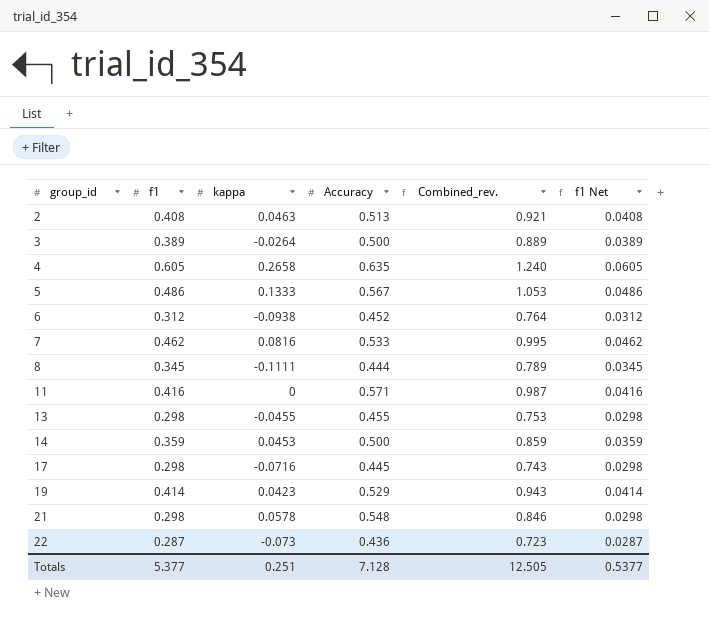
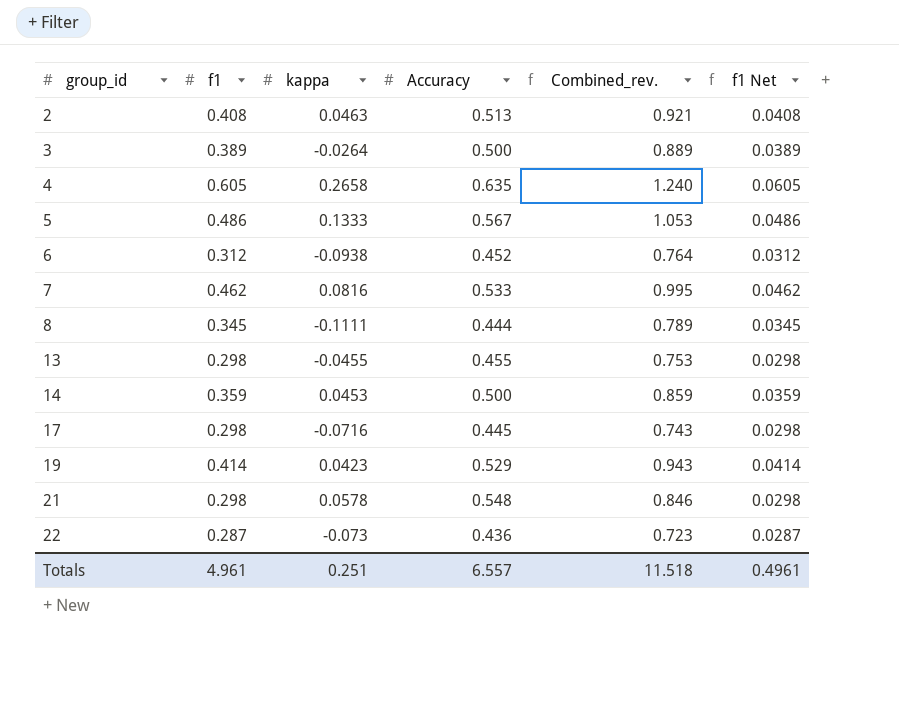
row 11: 0.416 | 0 | 0.571 | 0.987 | 0.0416 -> none
Totals | f1: 5.377 -> 4.961
Totals | Accuracy: 7.128 -> 6.557
Totals | Combined_rev.: 12.505 -> 11.518
Totals | f1 Net: 0.5377 -> 0.4961

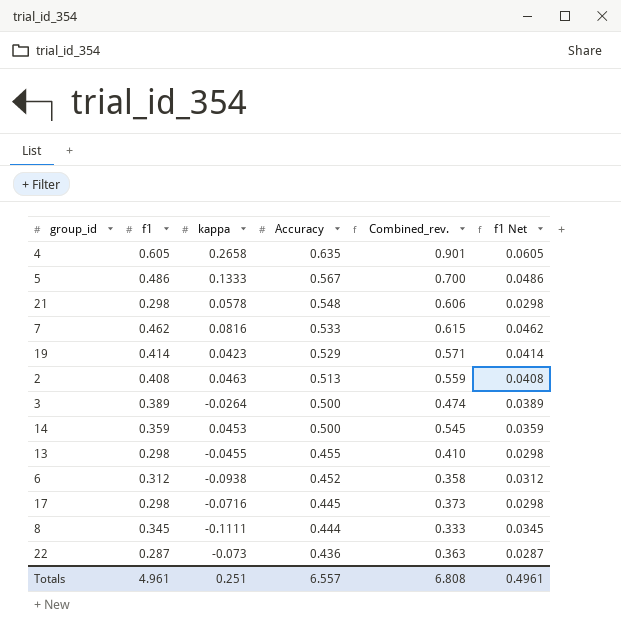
row order: group_id ascending -> Accuracy descending
column Combined_rev. | formula: [f1] + [Accuracy] -> [kappa] + [Accuracy]
Totals | Combined_rev.: 11.518 -> 6.808

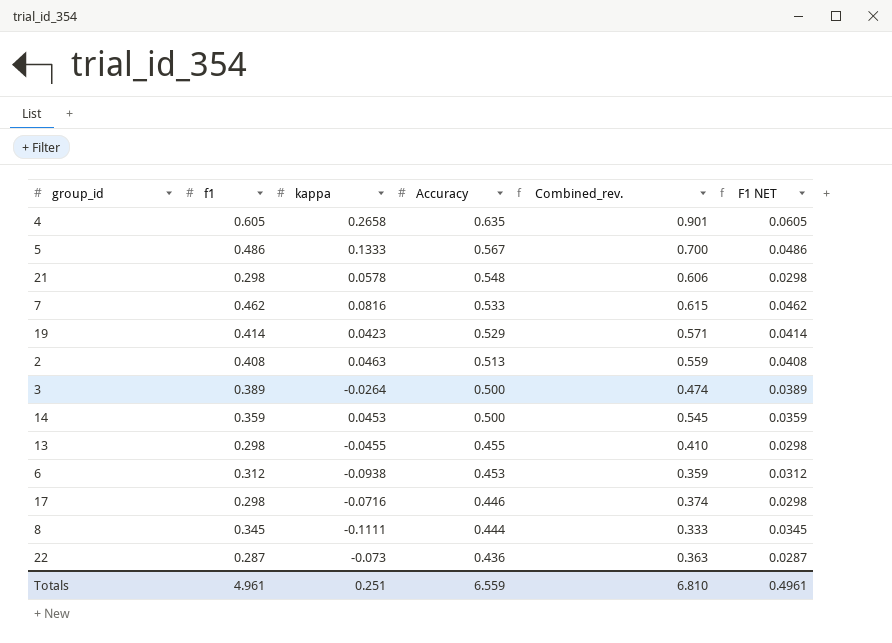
column name: f1 Net -> F1 NET
6 | Accuracy: 0.452 -> 0.453
6 | Combined_rev.: 0.358 -> 0.359
17 | Accuracy: 0.445 -> 0.446
17 | Combined_rev.: 0.373 -> 0.374
Totals | Accuracy: 6.557 -> 6.559
Totals | Combined_rev.: 6.808 -> 6.810

